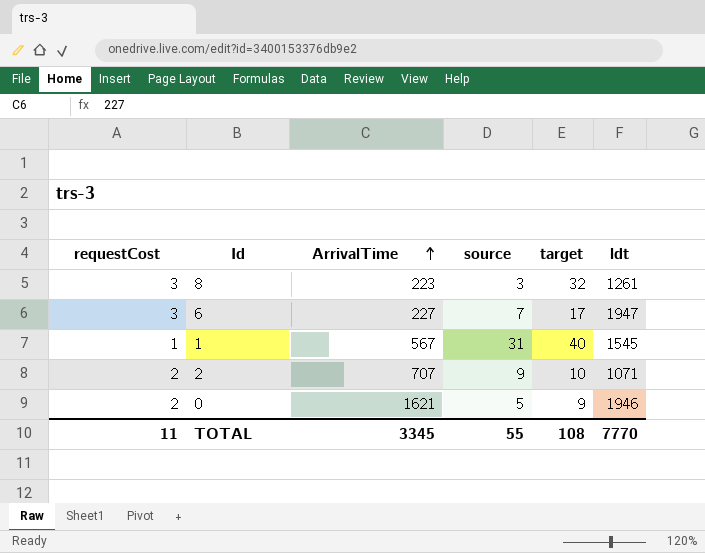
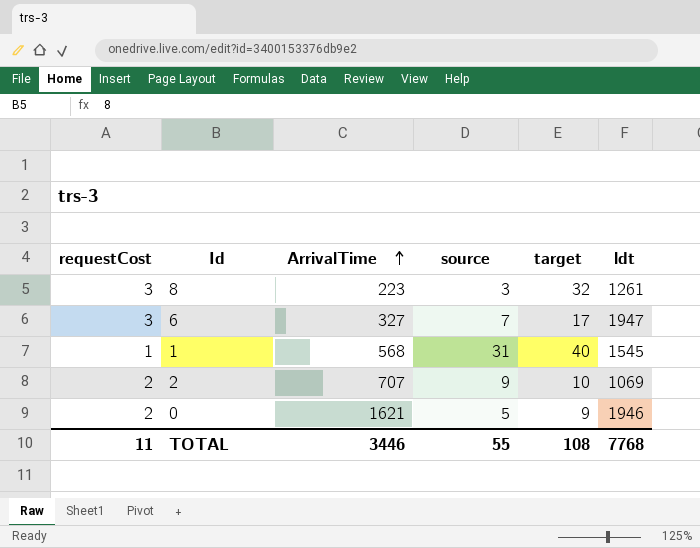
6 | ArrivalTime: 227 -> 327
1 | ArrivalTime: 567 -> 568
2 | ldt: 1071 -> 1069
TOTAL | ArrivalTime: 3345 -> 3446
TOTAL | ldt: 7770 -> 7768

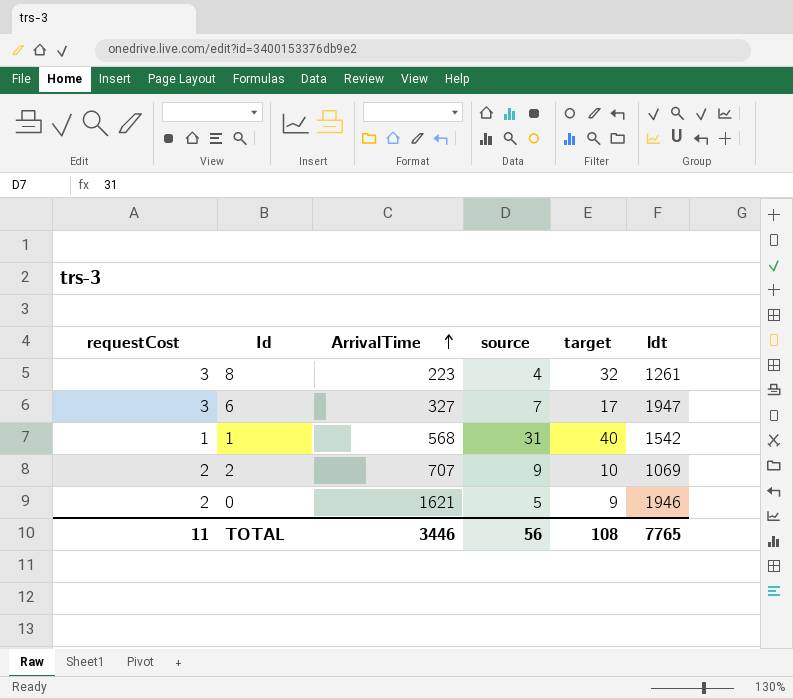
8 | source: 3 -> 4
1 | ldt: 1545 -> 1542
TOTAL | source: 55 -> 56
TOTAL | ldt: 7768 -> 7765

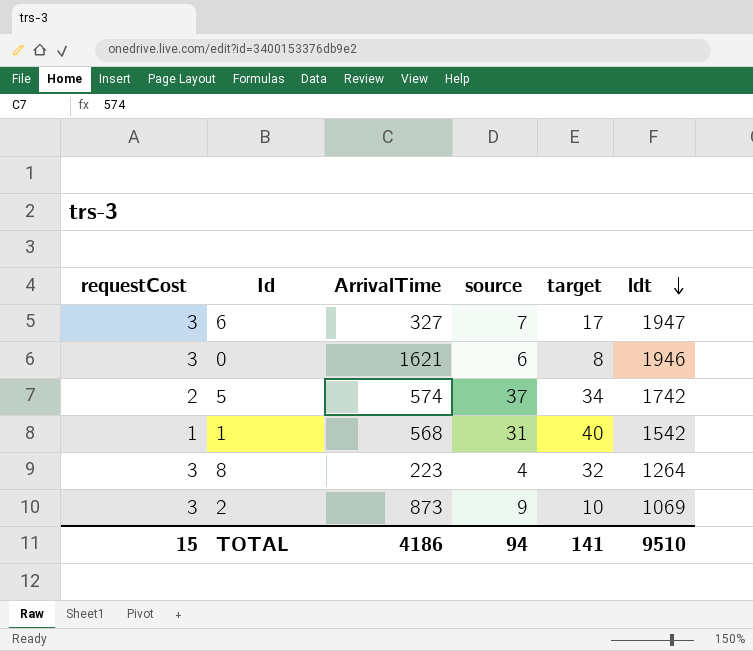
row order: ArrivalTime ascending -> ldt descending
0 | requestCost: 2 -> 3
0 | source: 5 -> 6
0 | target: 9 -> 8
row 5: none -> 2 | 574 | 37 | 34 | 1742
8 | ldt: 1261 -> 1264
2 | requestCost: 2 -> 3
2 | ArrivalTime: 707 -> 873
TOTAL | requestCost: 11 -> 15
TOTAL | ArrivalTime: 3446 -> 4186
TOTAL | source: 56 -> 94
TOTAL | target: 108 -> 141
TOTAL | ldt: 7765 -> 9510

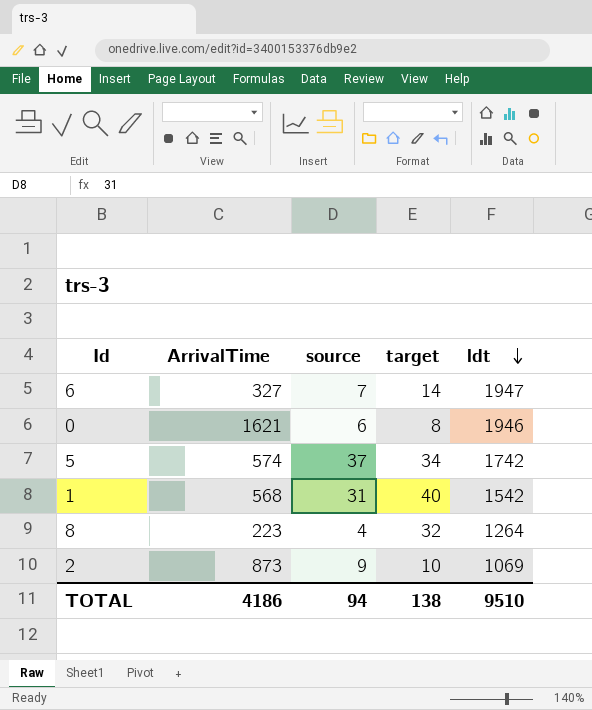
column requestCost | position: 1 -> none
6 | target: 17 -> 14
TOTAL | target: 141 -> 138

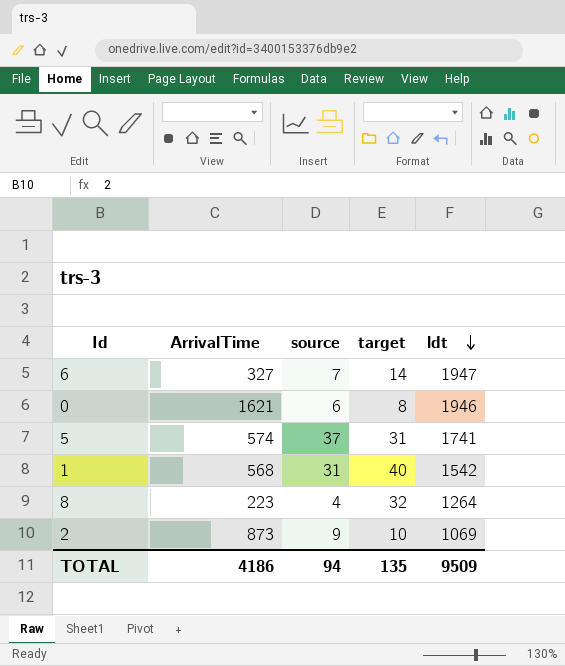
5 | target: 34 -> 31
5 | ldt: 1742 -> 1741
TOTAL | target: 138 -> 135
TOTAL | ldt: 9510 -> 9509

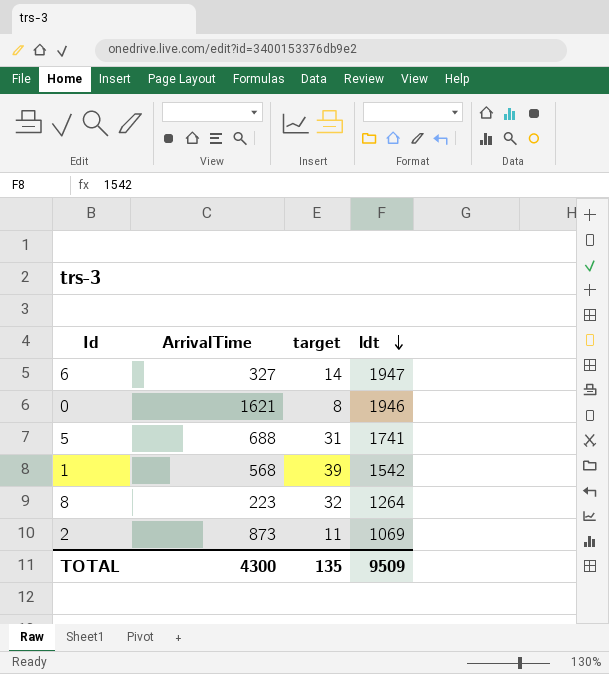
column source | position: 3 -> none
5 | ArrivalTime: 574 -> 688
1 | target: 40 -> 39
2 | target: 10 -> 11
TOTAL | ArrivalTime: 4186 -> 4300

